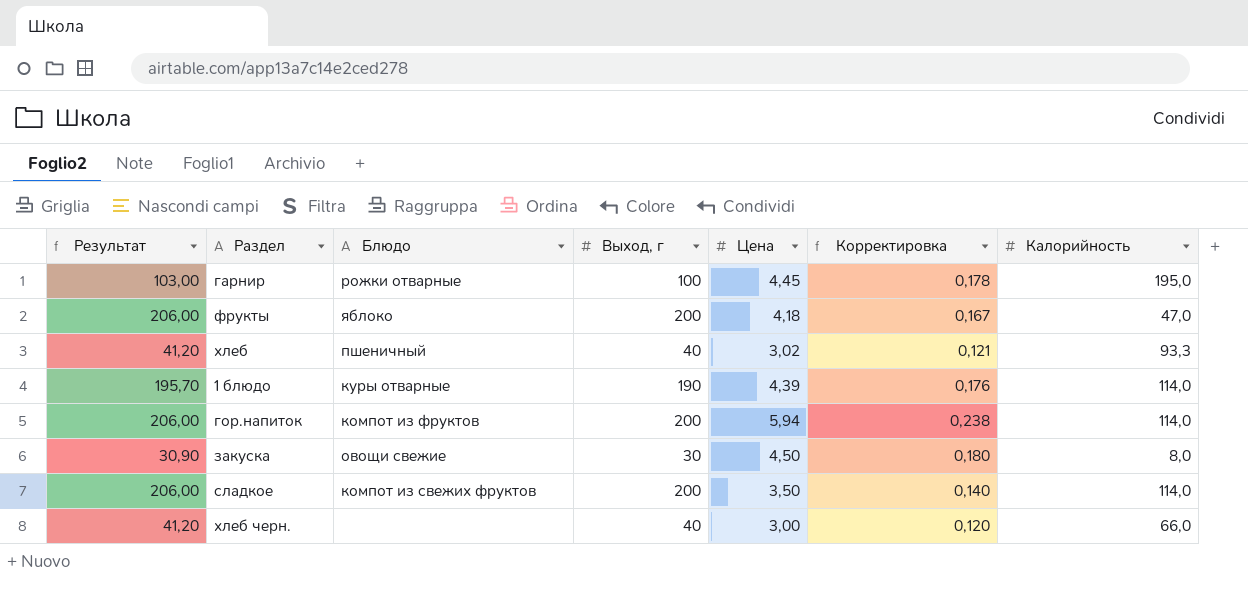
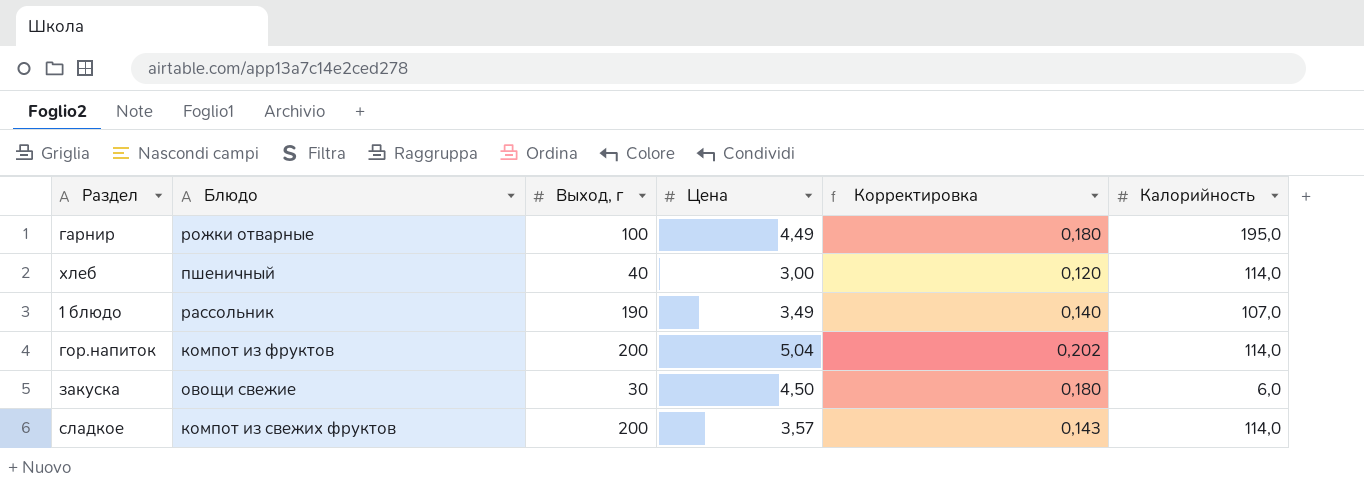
column Результат | formula: [Выход, г] * 1,03 -> none
row фрукты: 206,00 | яблоко | 200 | 4,18 | 0,167 | 47,0 -> none
row хлеб черн.: 41,20 | none | 40 | 3,00 | 0,120 | 66,0 -> none
гарнир | Цена: 4,45 -> 4,49
гарнир | Корректировка: 0,178 -> 0,180
хлеб | Цена: 3,02 -> 3,00
хлеб | Корректировка: 0,121 -> 0,120
хлеб | Калорийность: 93,3 -> 114,0
1 блюдо | Блюдо: куры отварные -> рассольник
1 блюдо | Цена: 4,39 -> 3,49
1 блюдо | Корректировка: 0,176 -> 0,140
1 блюдо | Калорийность: 114,0 -> 107,0
гор.напиток | Цена: 5,94 -> 5,04
гор.напиток | Корректировка: 0,238 -> 0,202
закуска | Калорийность: 8,0 -> 6,0
сладкое | Цена: 3,50 -> 3,57
сладкое | Корректировка: 0,140 -> 0,143

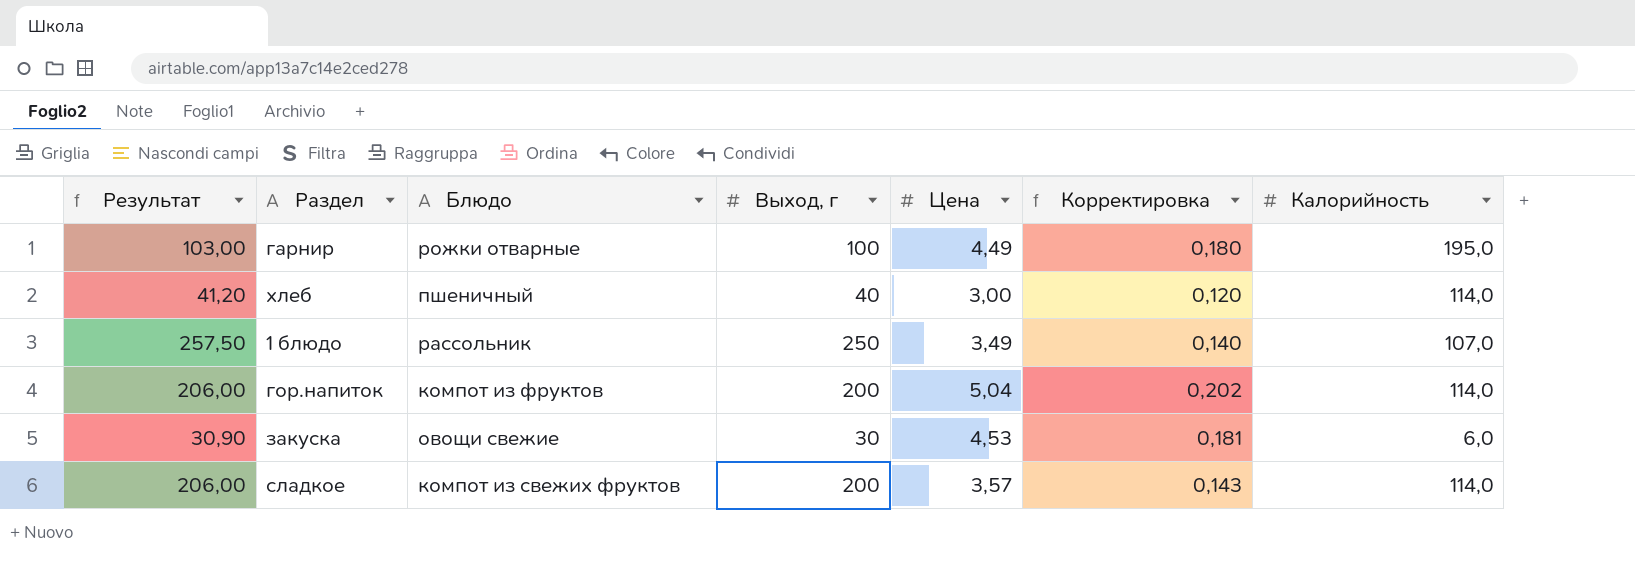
column Результат | formula: none -> [Выход, г] * 1,03
1 блюдо | Выход, г: 190 -> 250
закуска | Цена: 4,50 -> 4,53
закуска | Корректировка: 0,180 -> 0,181

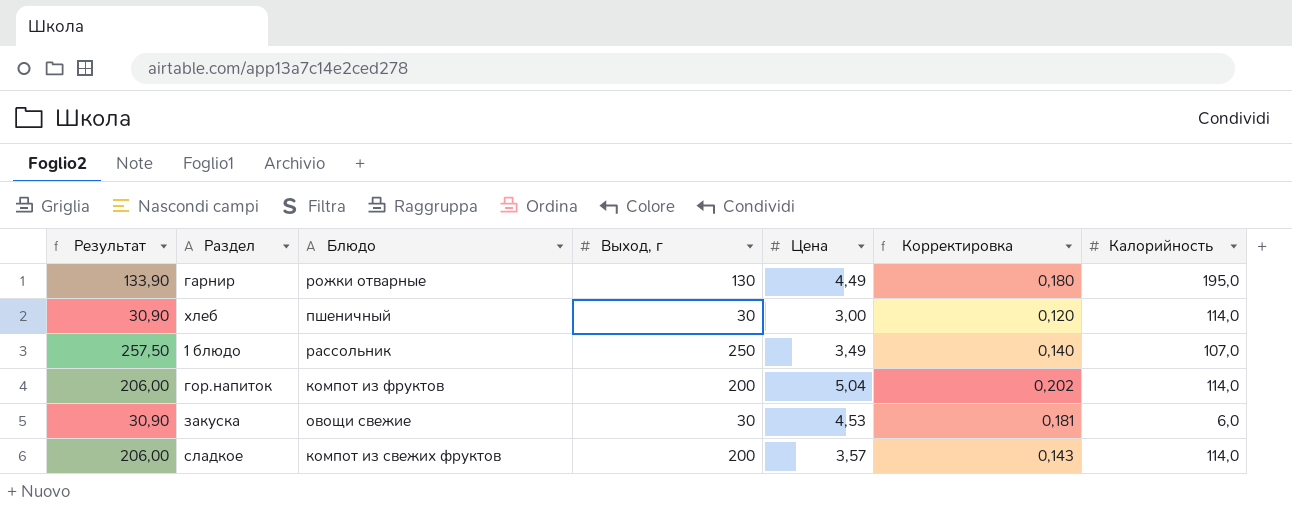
гарнир | Результат: 103,00 -> 133,90
гарнир | Выход, г: 100 -> 130
хлеб | Результат: 41,20 -> 30,90
хлеб | Выход, г: 40 -> 30

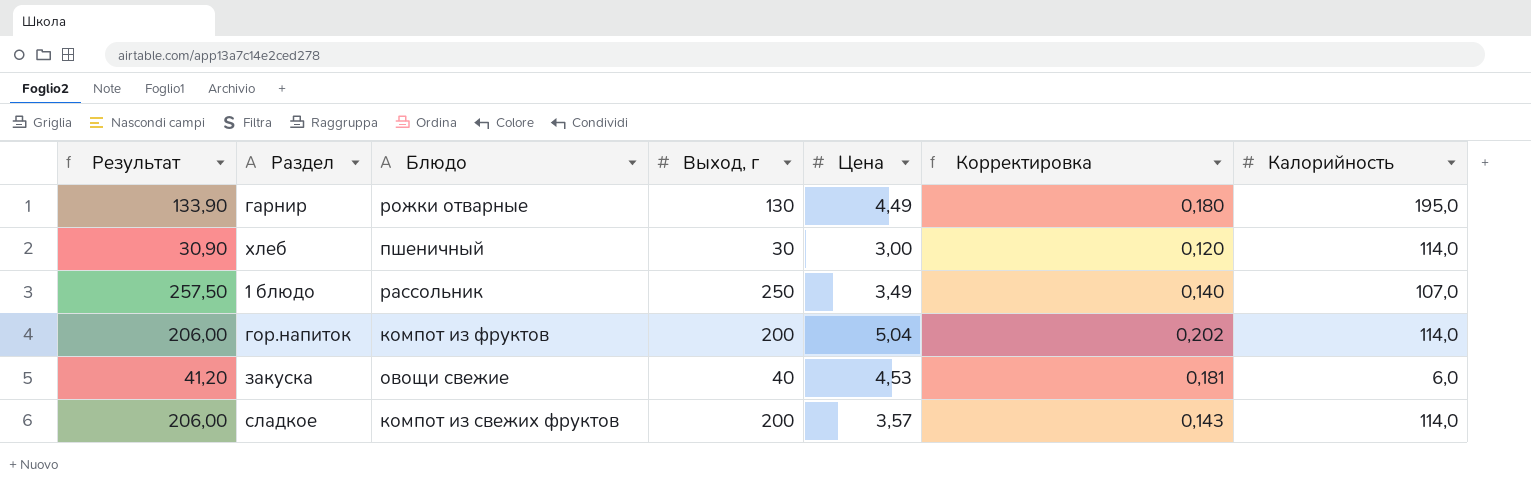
закуска | Результат: 30,90 -> 41,20
закуска | Выход, г: 30 -> 40

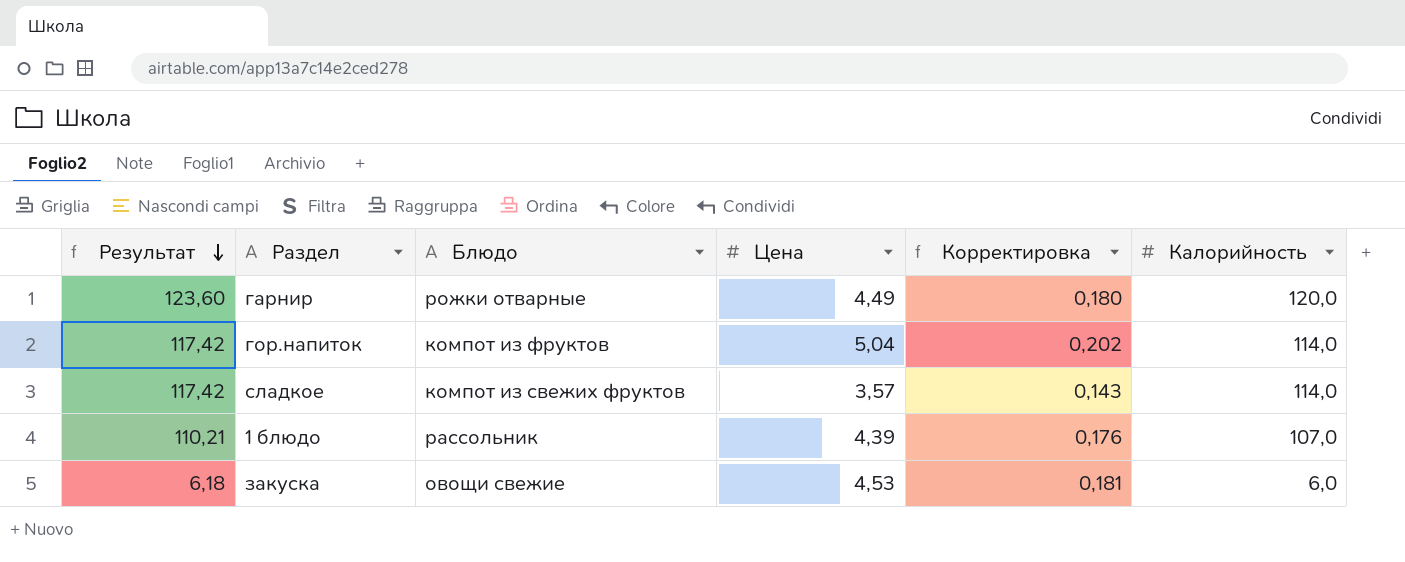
row order: none -> Результат descending
column Выход, г | position: 4 -> none
column Результат | formula: [Выход, г] * 1,03 -> [Калорийность] * 1,03
row хлеб: 30,90 | пшеничный | 30 | 3,00 | 0,120 | 114,0 -> none
гарнир | Калорийность: 195,0 -> 120,0
1 блюдо | Цена: 3,49 -> 4,39
1 блюдо | Корректировка: 0,140 -> 0,176

